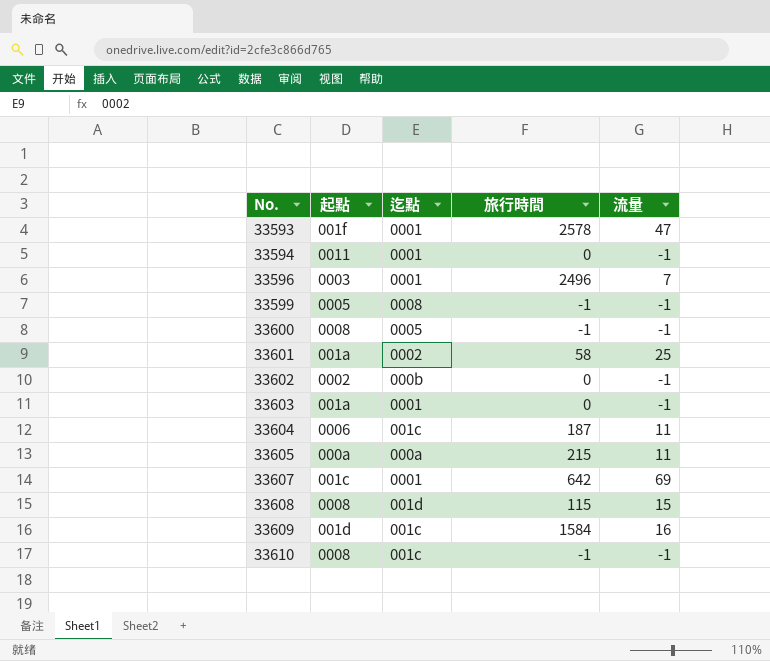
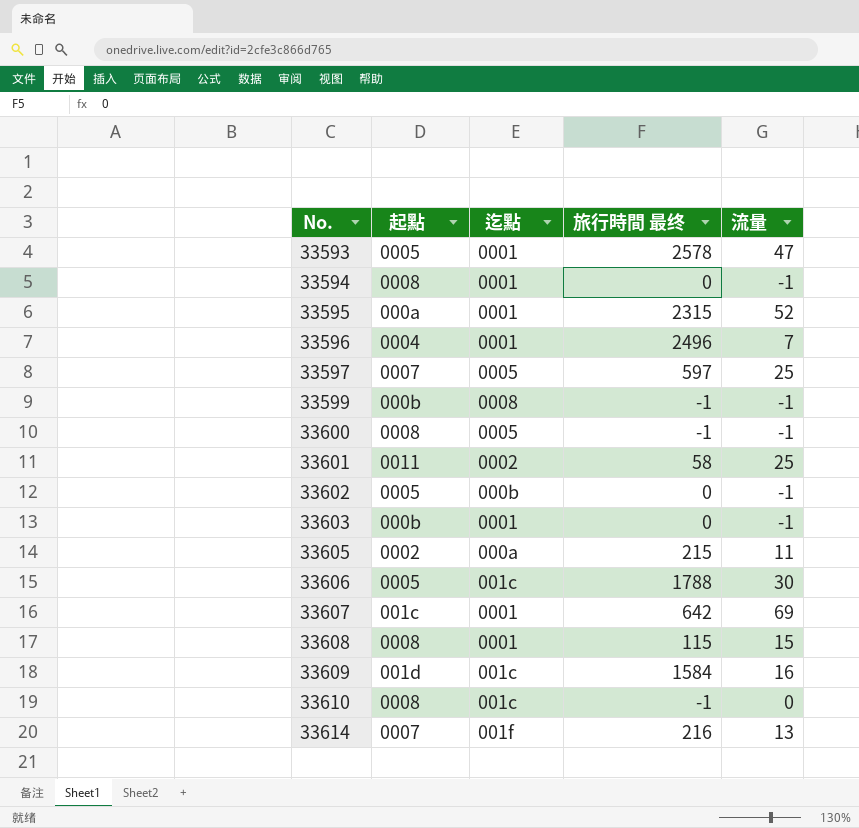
column name: 旅行時間 -> 旅行時間 最终
row 33604: 0006 | 001c | 187 | 11 -> none
33593 | 起點: 001f -> 0005
33594 | 起點: 0011 -> 0008
row 33595: none -> 000a | 0001 | 2315 | 52
33596 | 起點: 0003 -> 0004
row 33597: none -> 0007 | 0005 | 597 | 25
33599 | 起點: 0005 -> 000b
33601 | 起點: 001a -> 0011
33602 | 起點: 0002 -> 0005
33603 | 起點: 001a -> 000b
33605 | 起點: 000a -> 0002
row 33606: none -> 0005 | 001c | 1788 | 30
33608 | 迄點: 001d -> 0001
33610 | 流量: -1 -> 0
row 33614: none -> 0007 | 001f | 216 | 13

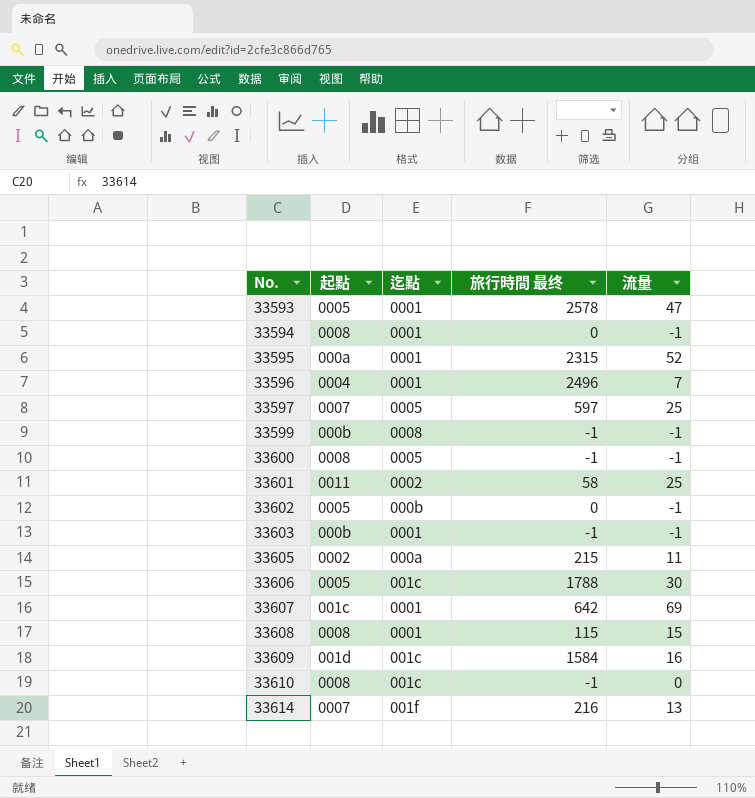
33603 | 旅行時間 最终: 0 -> -1

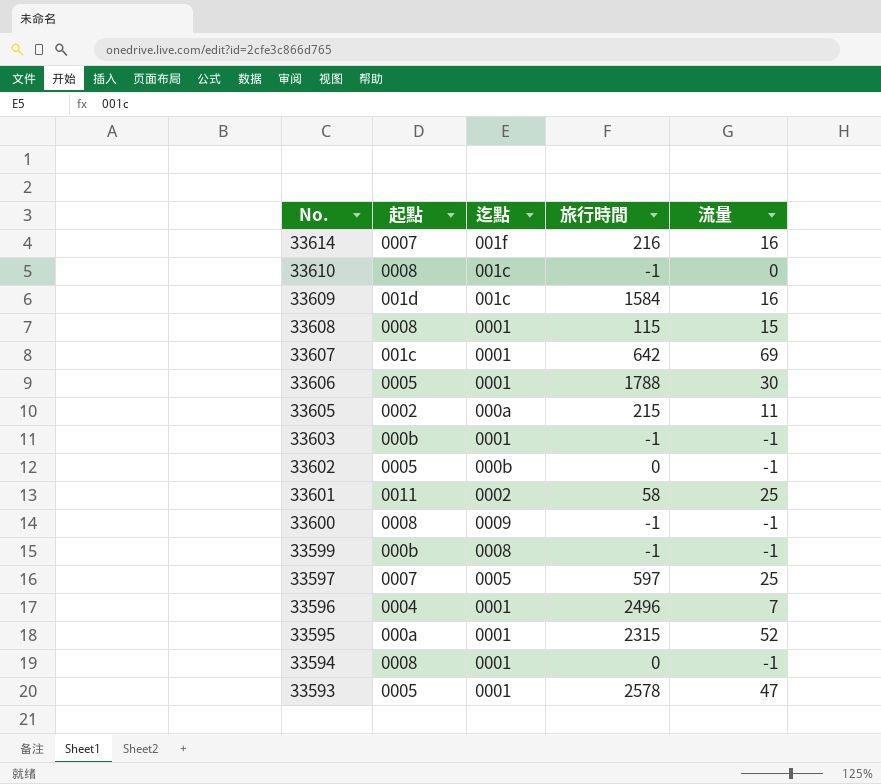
row order: No. ascending -> No. descending
column name: 旅行時間 最终 -> 旅行時間
33614 | 流量: 13 -> 16
33606 | 迄點: 001c -> 0001
33600 | 迄點: 0005 -> 0009

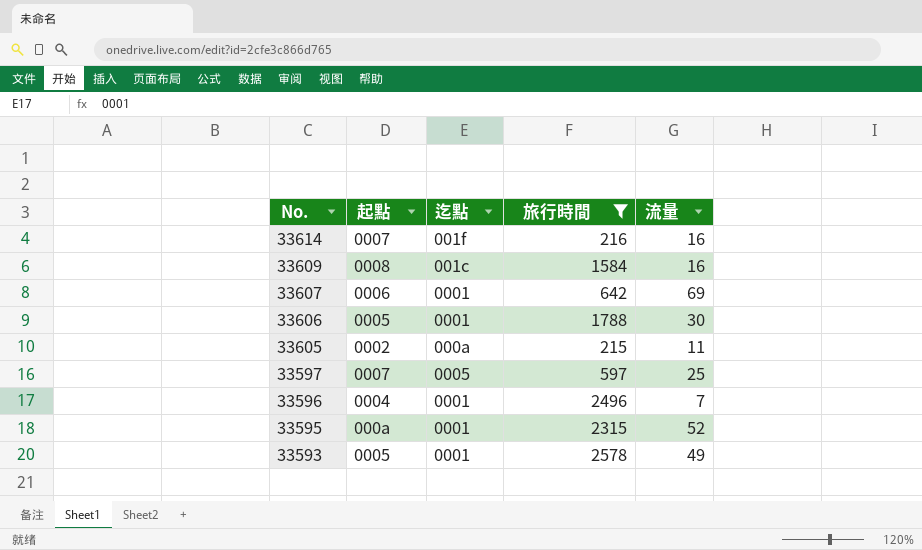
filter: none -> 旅行時間 >= 215
33609 | 起點: 001d -> 0008
33607 | 起點: 001c -> 0006
33593 | 流量: 47 -> 49

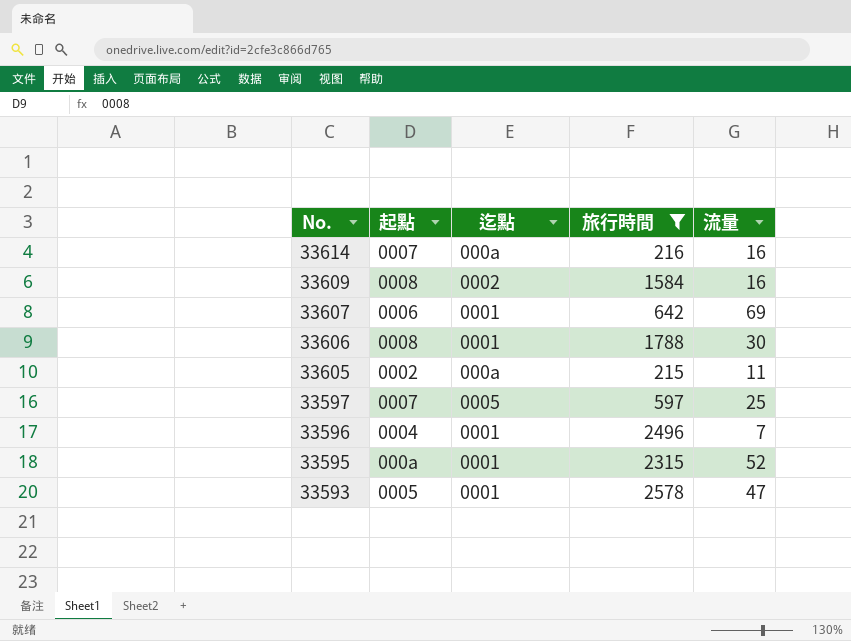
33614 | 迄點: 001f -> 000a
33609 | 迄點: 001c -> 0002
33606 | 起點: 0005 -> 0008
33593 | 流量: 49 -> 47

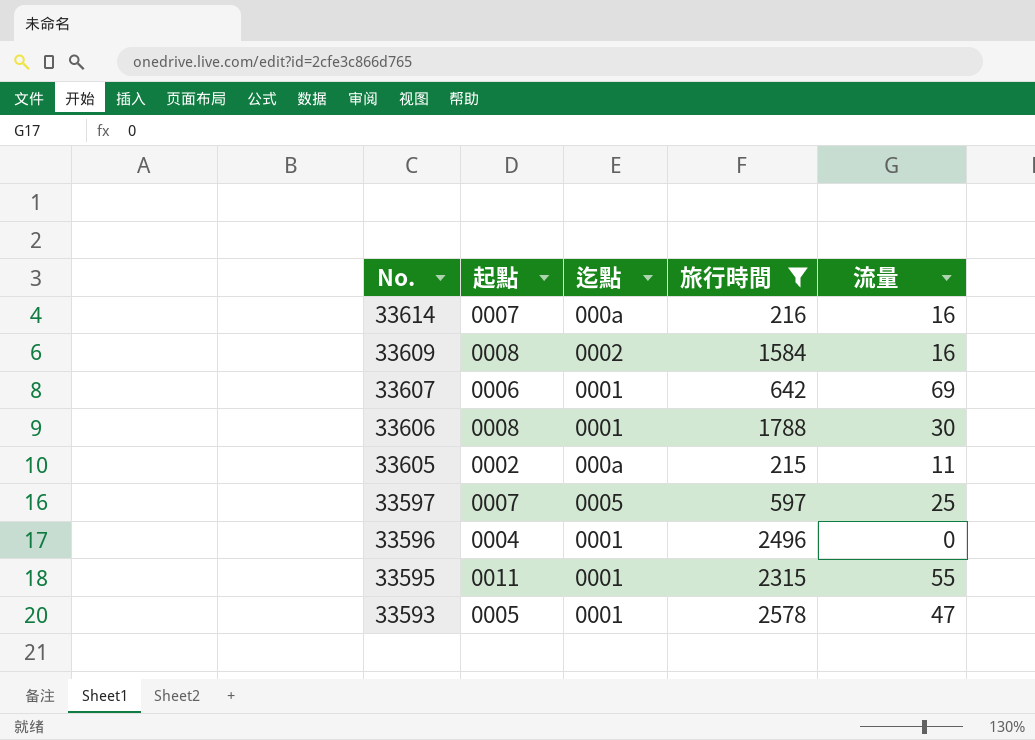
33596 | 流量: 7 -> 0
33595 | 起點: 000a -> 0011
33595 | 流量: 52 -> 55

